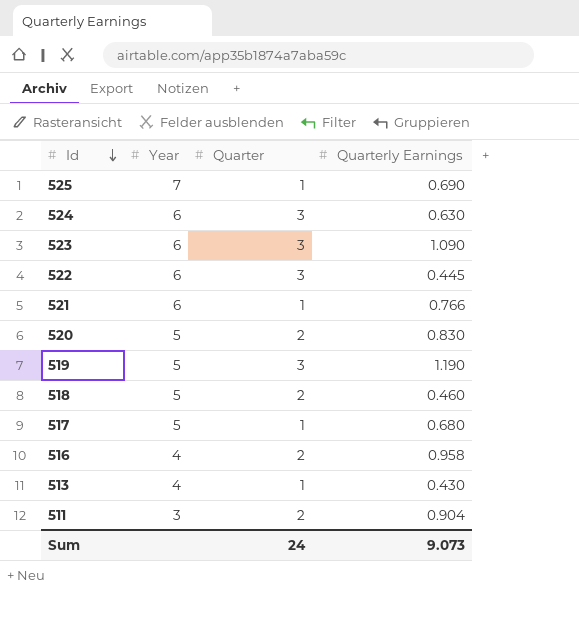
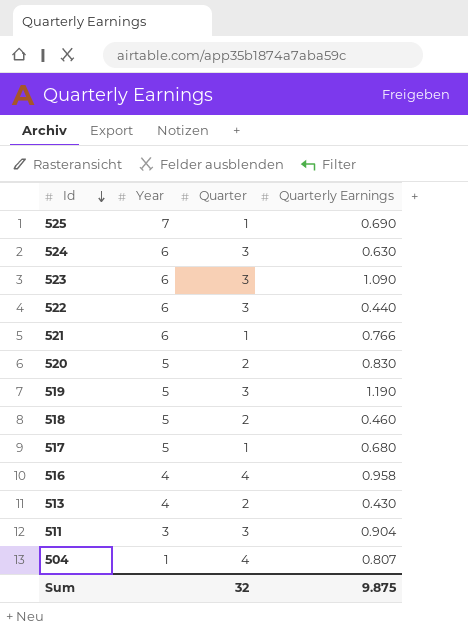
522 | Quarterly Earnings: 0.445 -> 0.440
516 | Quarter: 2 -> 4
513 | Quarter: 1 -> 2
511 | Quarter: 2 -> 3
row 504: none -> 1 | 4 | 0.807
Sum | Quarter: 24 -> 32
Sum | Quarterly Earnings: 9.073 -> 9.875

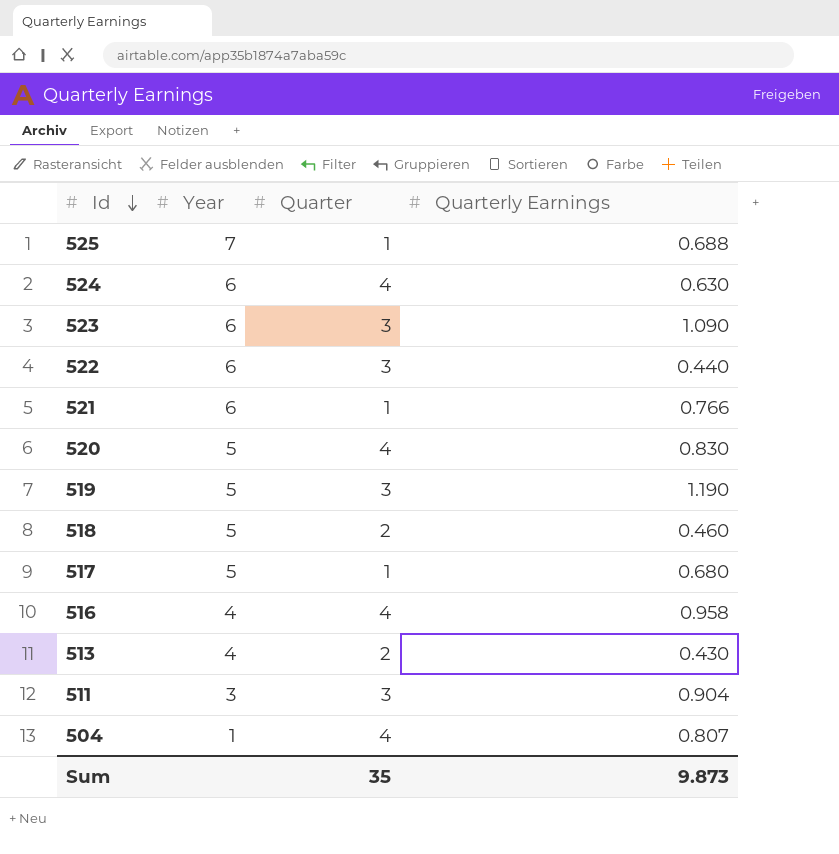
525 | Quarterly Earnings: 0.690 -> 0.688
524 | Quarter: 3 -> 4
520 | Quarter: 2 -> 4
Sum | Quarter: 32 -> 35
Sum | Quarterly Earnings: 9.875 -> 9.873

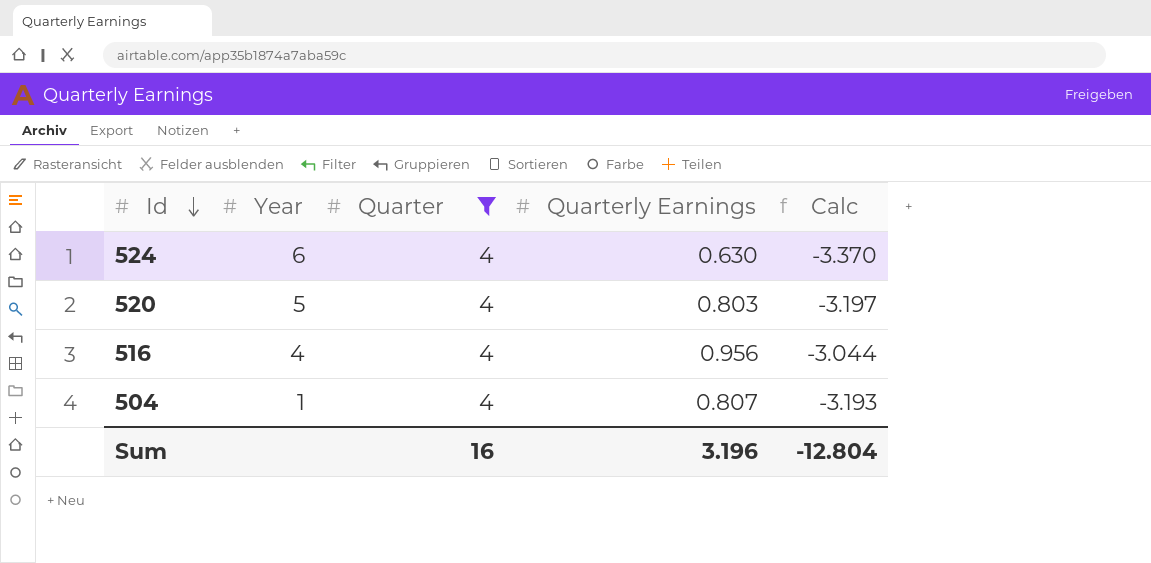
filter: none -> Quarter = 4
column Calc | formula: none -> [Quarterly Earnings] - [Quarter]
520 | Quarterly Earnings: 0.830 -> 0.803
516 | Quarterly Earnings: 0.958 -> 0.956
Sum | Quarter: 35 -> 16
Sum | Quarterly Earnings: 9.873 -> 3.196

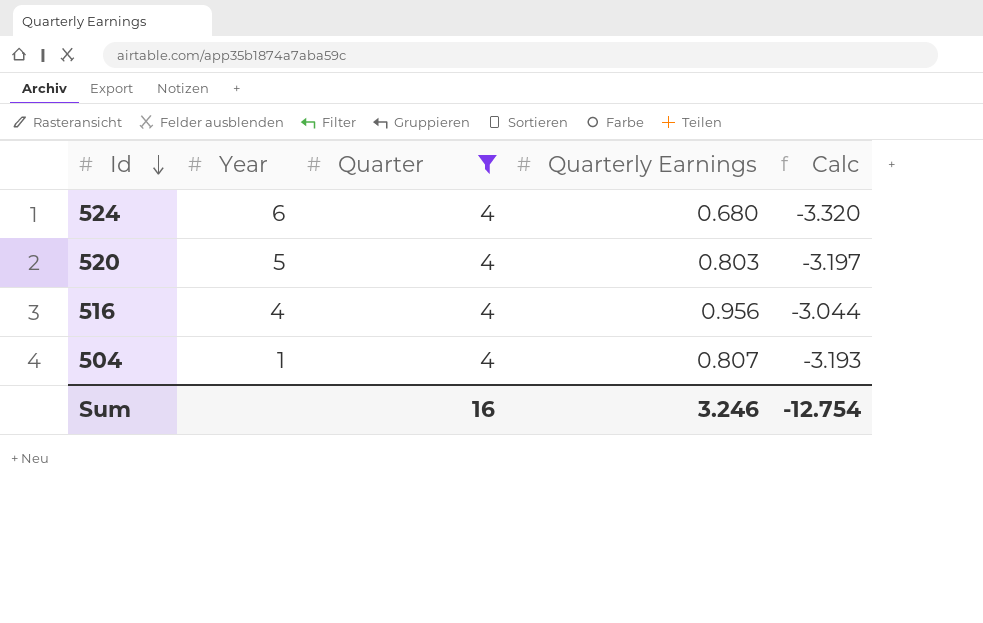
524 | Quarterly Earnings: 0.630 -> 0.680
524 | Calc: -3.370 -> -3.320
Sum | Quarterly Earnings: 3.196 -> 3.246
Sum | Calc: -12.804 -> -12.754

